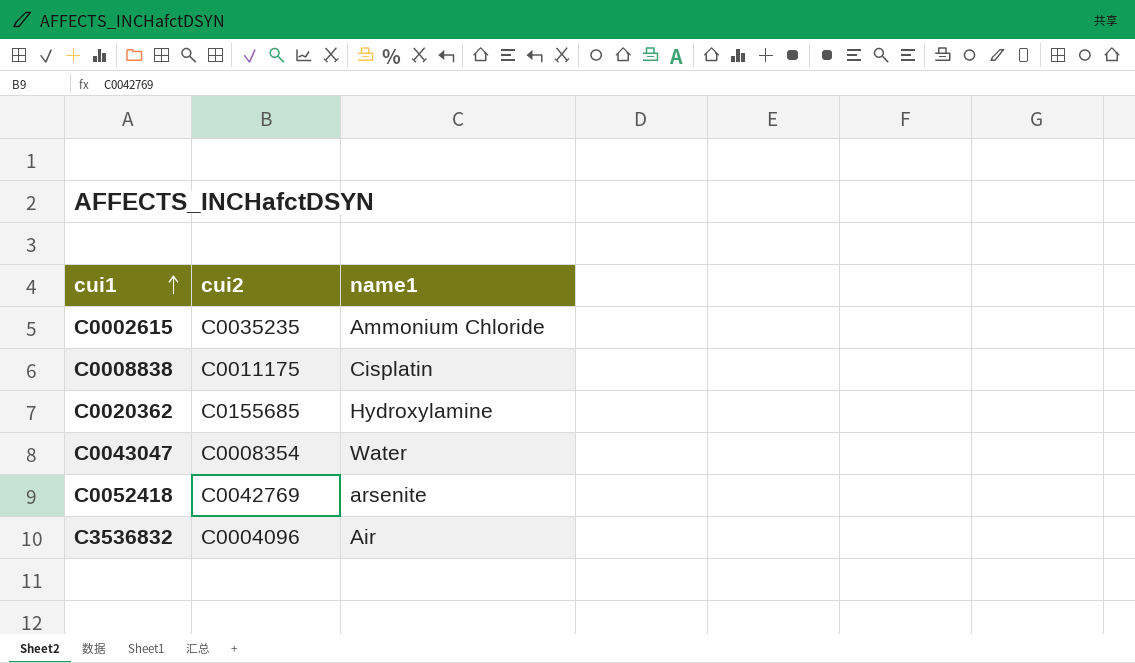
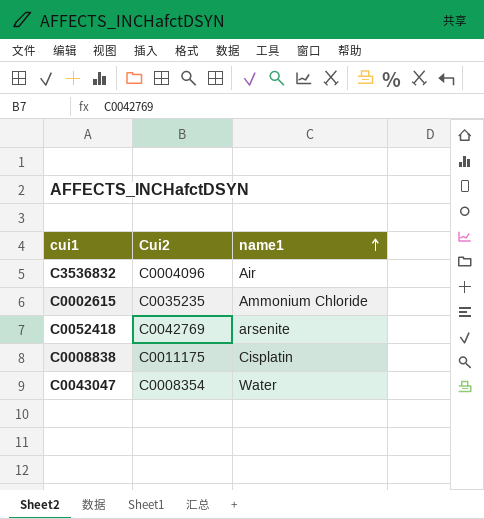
row order: cui1 ascending -> name1 ascending
column name: cui2 -> Cui2
row C0020362: C0155685 | Hydroxylamine -> none

